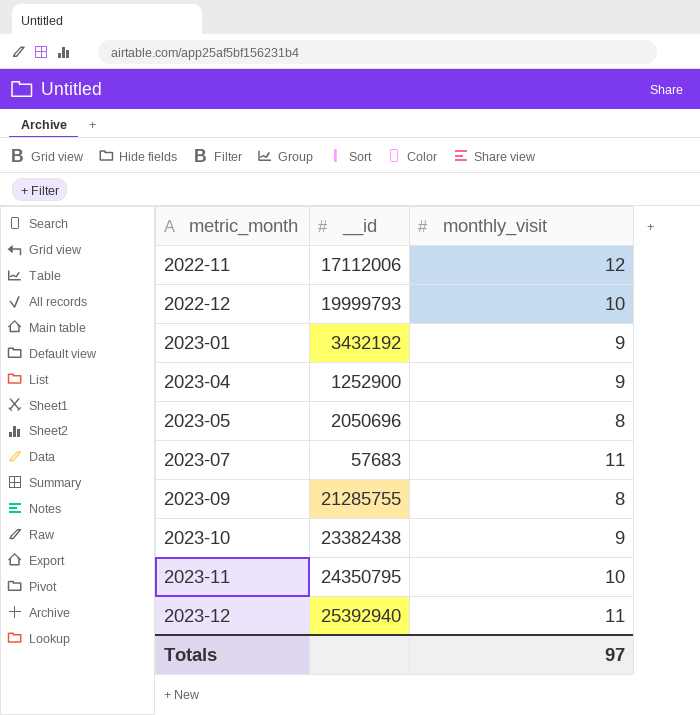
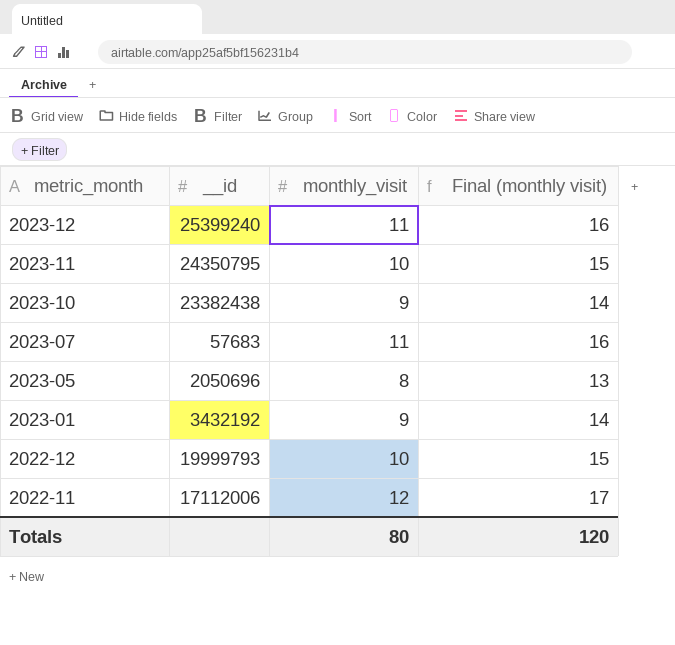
row order: metric_month ascending -> metric_month descending
column Final (monthly visit) | formula: none -> [monthly_visit] + 5
row 2023-04: 1252900 | 9 -> none
row 2023-09: 21285755 | 8 -> none
2023-12 | __id: 25392940 -> 25399240
Totals | monthly_visit: 97 -> 80

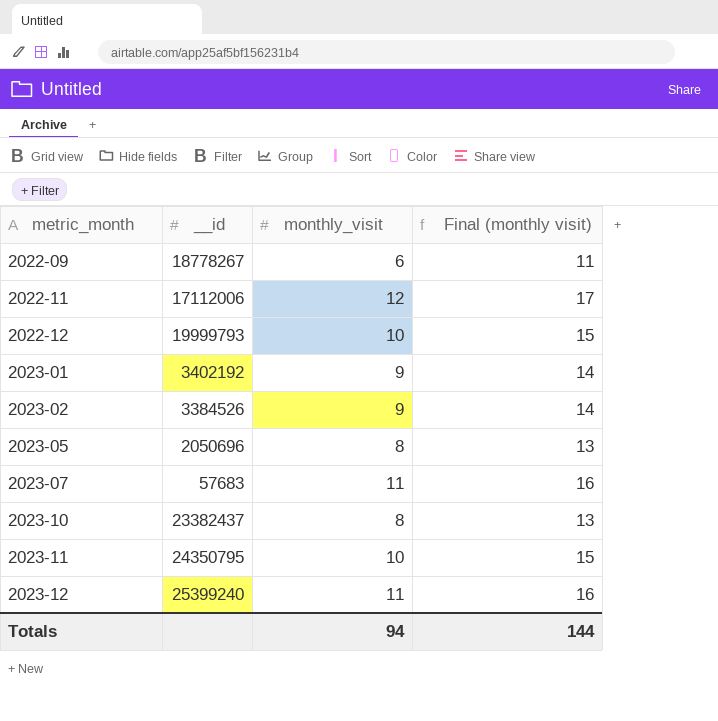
row order: metric_month descending -> metric_month ascending
row 2022-09: none -> 18778267 | 6 | 11
2023-01 | __id: 3432192 -> 3402192
row 2023-02: none -> 3384526 | 9 | 14
2023-10 | __id: 23382438 -> 23382437
2023-10 | monthly_visit: 9 -> 8
2023-10 | Final (monthly visit): 14 -> 13
Totals | monthly_visit: 80 -> 94
Totals | Final (monthly visit): 120 -> 144

